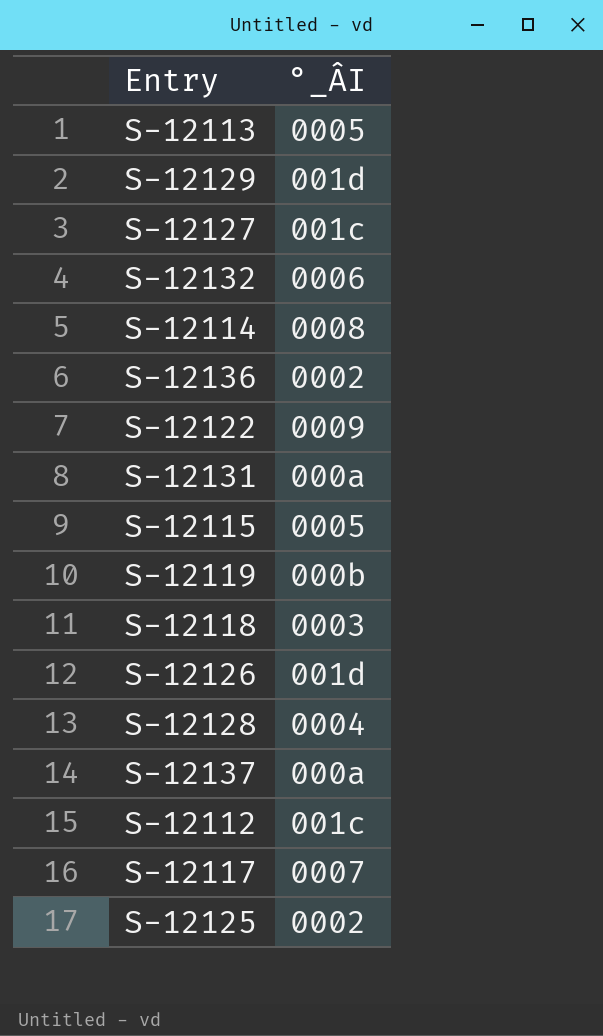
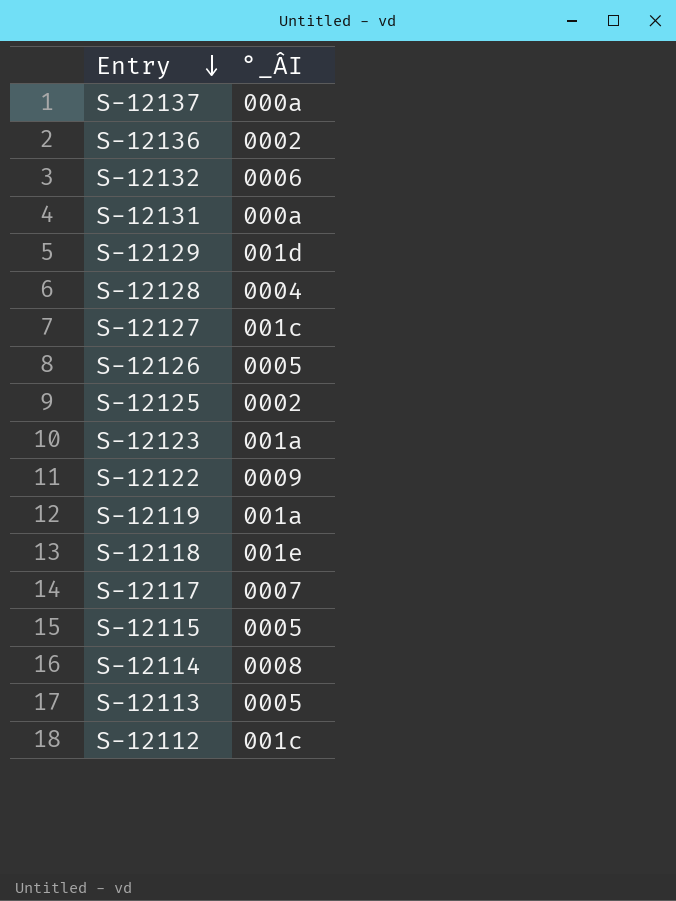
row order: none -> Entry descending
S-12126 | °_ÂI: 001d -> 0005
row S-12123: none -> 001a
S-12119 | °_ÂI: 000b -> 001a
S-12118 | °_ÂI: 0003 -> 001e

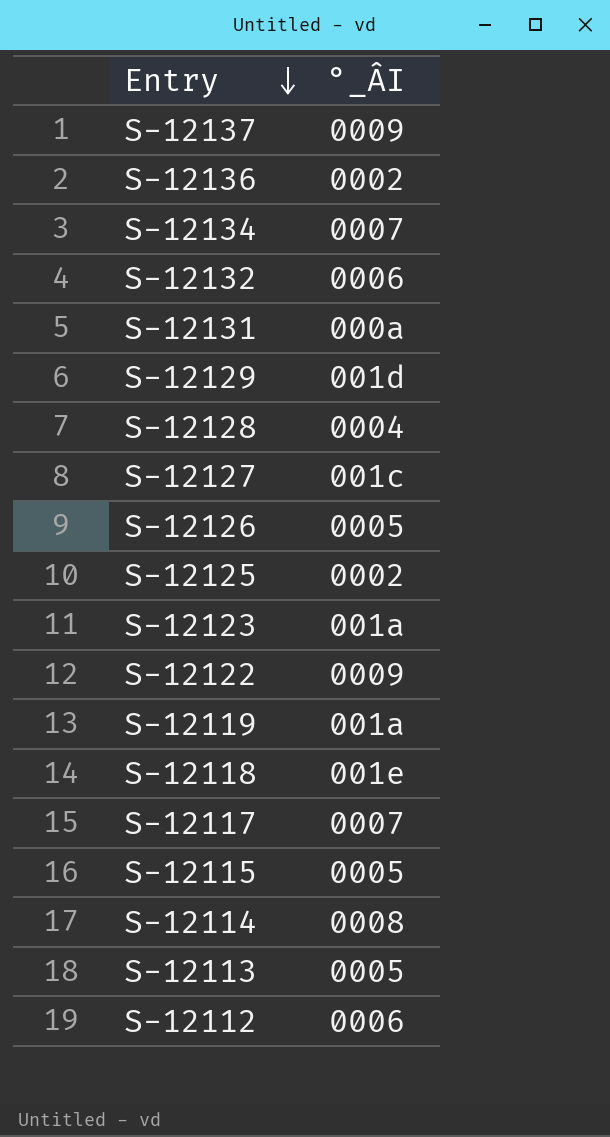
S-12137 | °_ÂI: 000a -> 0009
row S-12134: none -> 0007
S-12112 | °_ÂI: 001c -> 0006

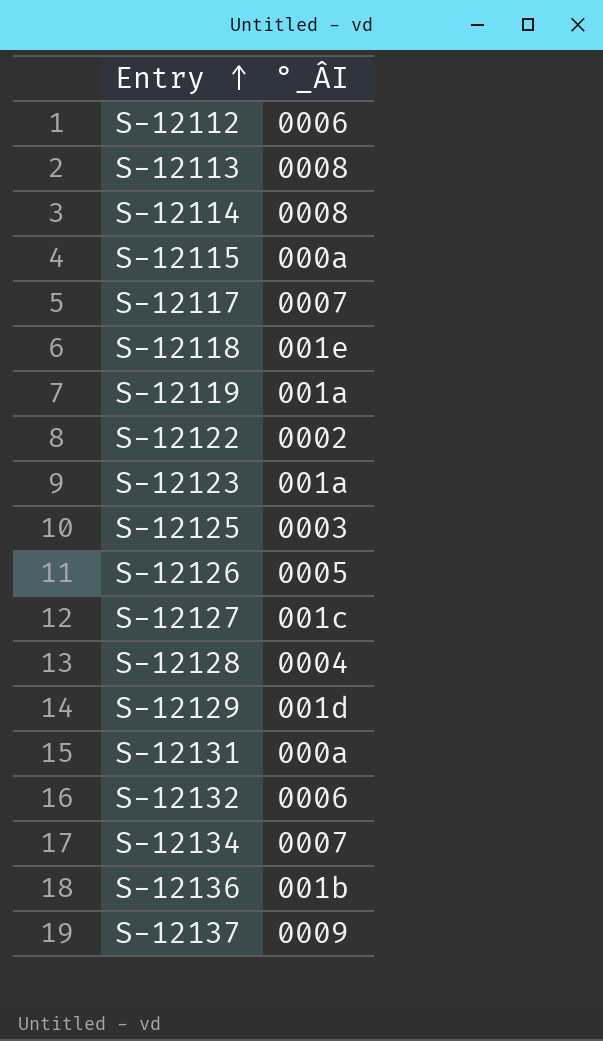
row order: Entry descending -> Entry ascending
S-12113 | °_ÂI: 0005 -> 0008
S-12115 | °_ÂI: 0005 -> 000a
S-12122 | °_ÂI: 0009 -> 0002
S-12125 | °_ÂI: 0002 -> 0003
S-12136 | °_ÂI: 0002 -> 001b

